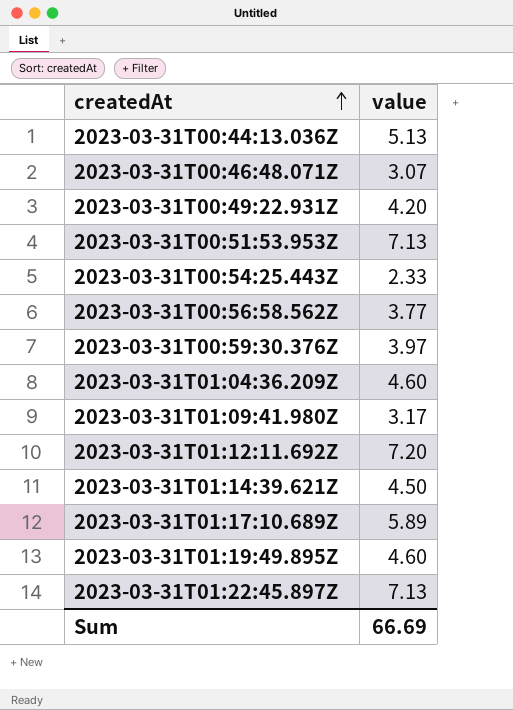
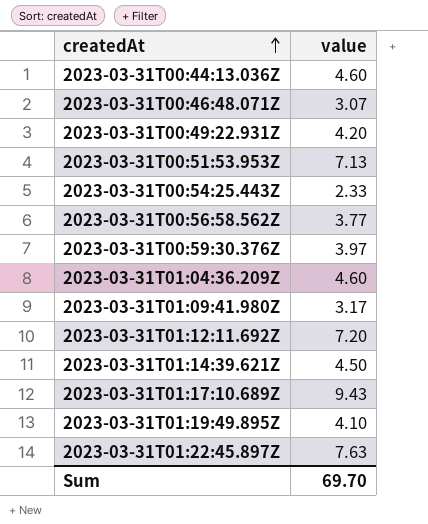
2023-03-31T00:44:13.036Z | value: 5.13 -> 4.60
2023-03-31T01:17:10.689Z | value: 5.89 -> 9.43
2023-03-31T01:19:49.895Z | value: 4.60 -> 4.10
2023-03-31T01:22:45.897Z | value: 7.13 -> 7.63
Sum | value: 66.69 -> 69.70

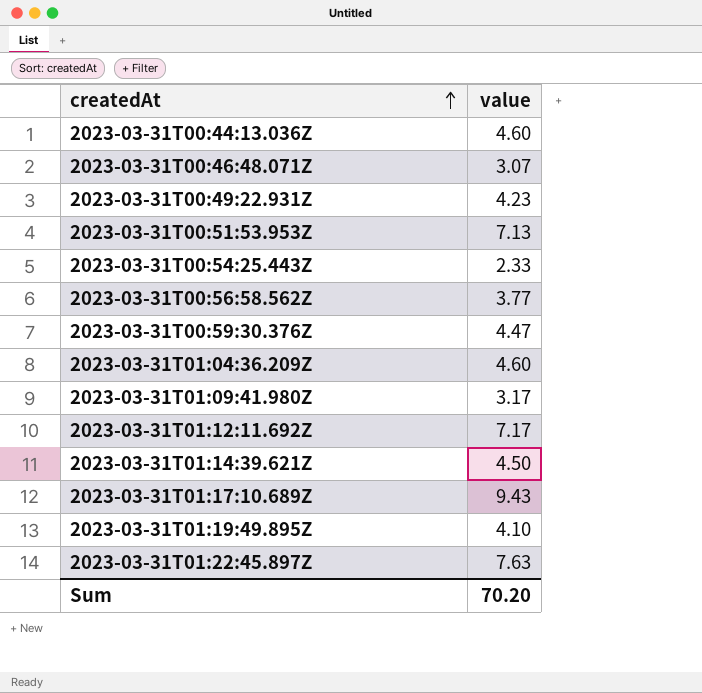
2023-03-31T00:49:22.931Z | value: 4.20 -> 4.23
2023-03-31T00:59:30.376Z | value: 3.97 -> 4.47
2023-03-31T01:12:11.692Z | value: 7.20 -> 7.17
Sum | value: 69.70 -> 70.20

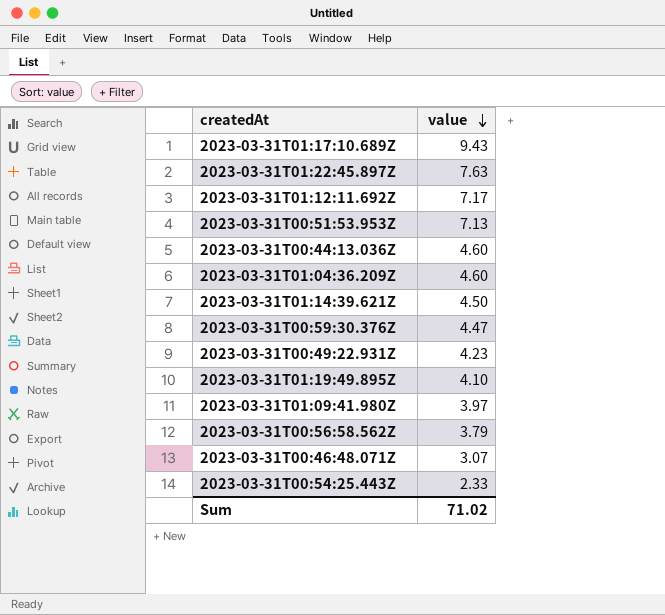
row order: createdAt ascending -> value descending
2023-03-31T01:09:41.980Z | value: 3.17 -> 3.97
2023-03-31T00:56:58.562Z | value: 3.77 -> 3.79
Sum | value: 70.20 -> 71.02

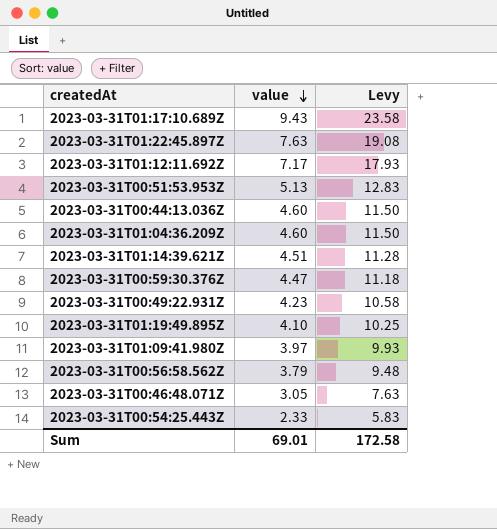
column Levy | formula: none -> [value] * 2.5
2023-03-31T00:51:53.953Z | value: 7.13 -> 5.13
2023-03-31T01:14:39.621Z | value: 4.50 -> 4.51
2023-03-31T00:46:48.071Z | value: 3.07 -> 3.05
Sum | value: 71.02 -> 69.01

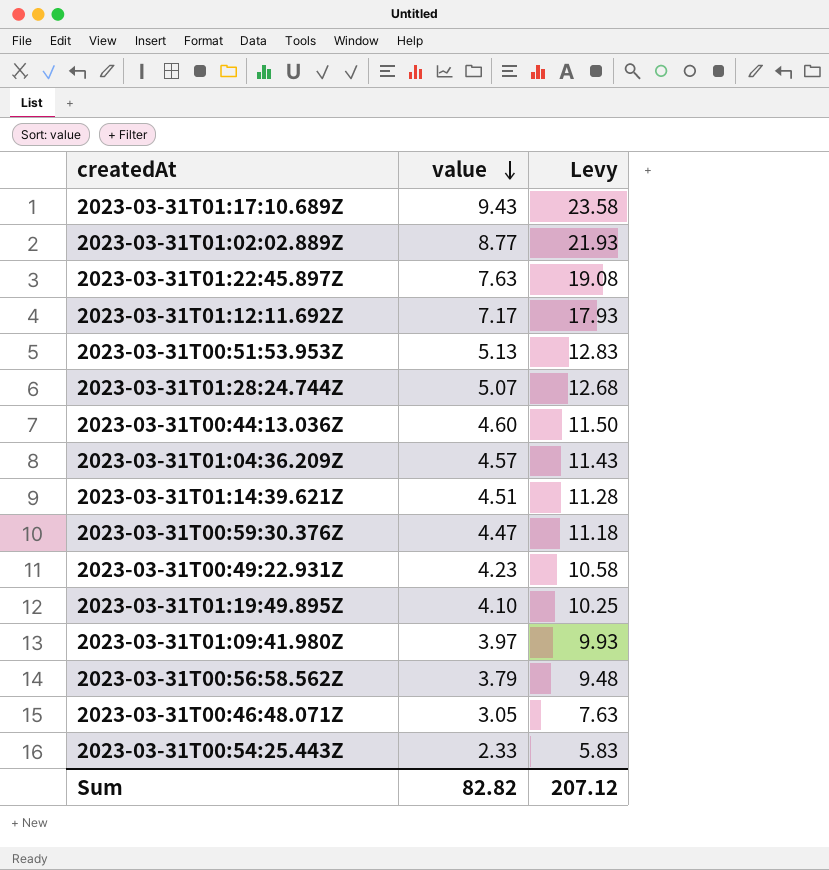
row 2023-03-31T01:02:02.889Z: none -> 8.77 | 21.93
row 2023-03-31T01:28:24.744Z: none -> 5.07 | 12.68
2023-03-31T01:04:36.209Z | value: 4.60 -> 4.57
2023-03-31T01:04:36.209Z | Levy: 11.50 -> 11.43
Sum | value: 69.01 -> 82.82
Sum | Levy: 172.58 -> 207.12

